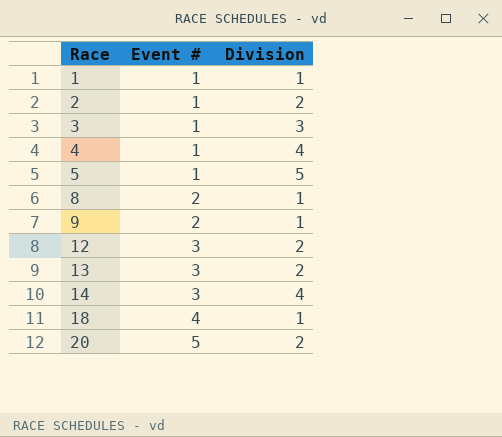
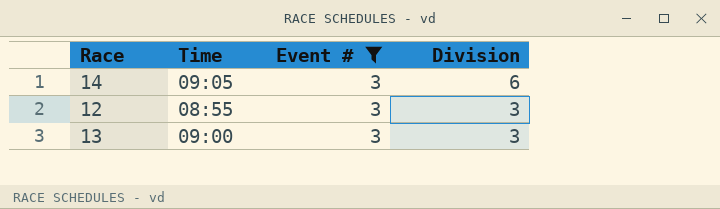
filter: none -> Event # = 3
row order: Race ascending -> Division descending
column Time | position: none -> 2
14 | Division: 4 -> 6
12 | Division: 2 -> 3
13 | Division: 2 -> 3

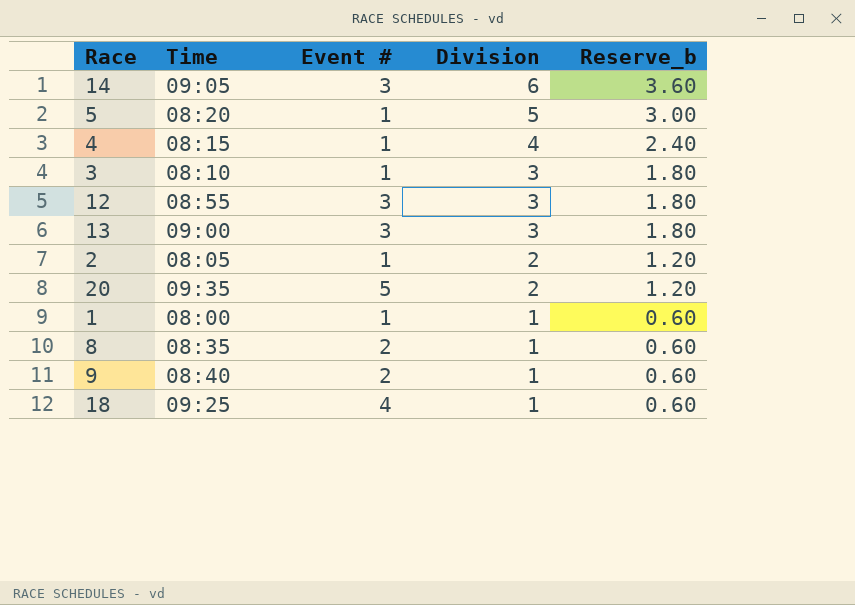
filter: Event # = 3 -> none
column Reserve_b | formula: none -> [Division] * 0.6

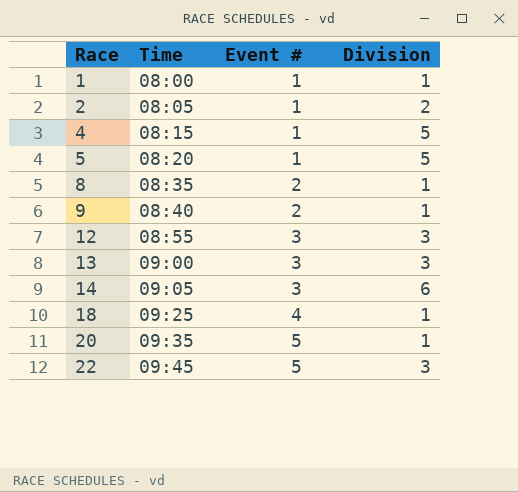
row order: Division descending -> Race ascending
column Reserve_b | formula: [Division] * 0.6 -> none
row 3: 08:10 | 1 | 3 | 1.80 -> none
4 | Division: 4 -> 5
20 | Division: 2 -> 1
row 22: none -> 09:45 | 5 | 3

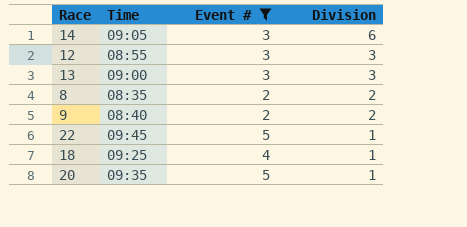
filter: none -> Event # != 1
row order: Race ascending -> Division descending
8 | Division: 1 -> 2
9 | Division: 1 -> 2
22 | Division: 3 -> 1

